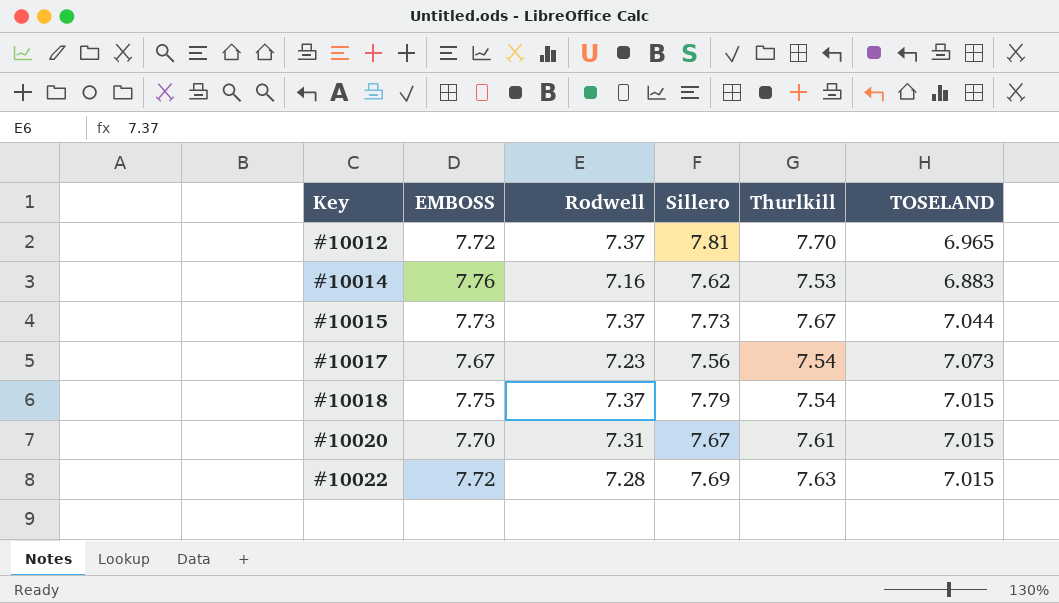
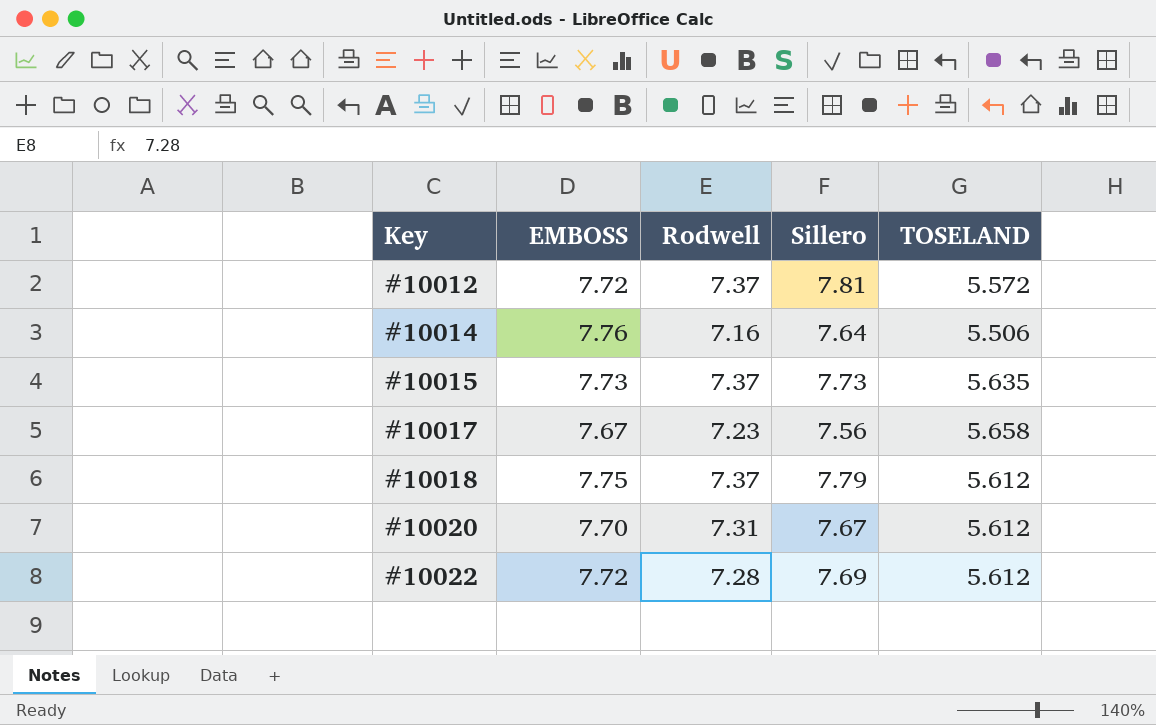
column Thurlkill | position: 5 -> none
#10012 | TOSELAND: 6.965 -> 5.572
#10014 | Sillero: 7.62 -> 7.64
#10014 | TOSELAND: 6.883 -> 5.506
#10015 | TOSELAND: 7.044 -> 5.635
#10017 | TOSELAND: 7.073 -> 5.658
#10018 | TOSELAND: 7.015 -> 5.612
#10020 | TOSELAND: 7.015 -> 5.612
#10022 | TOSELAND: 7.015 -> 5.612

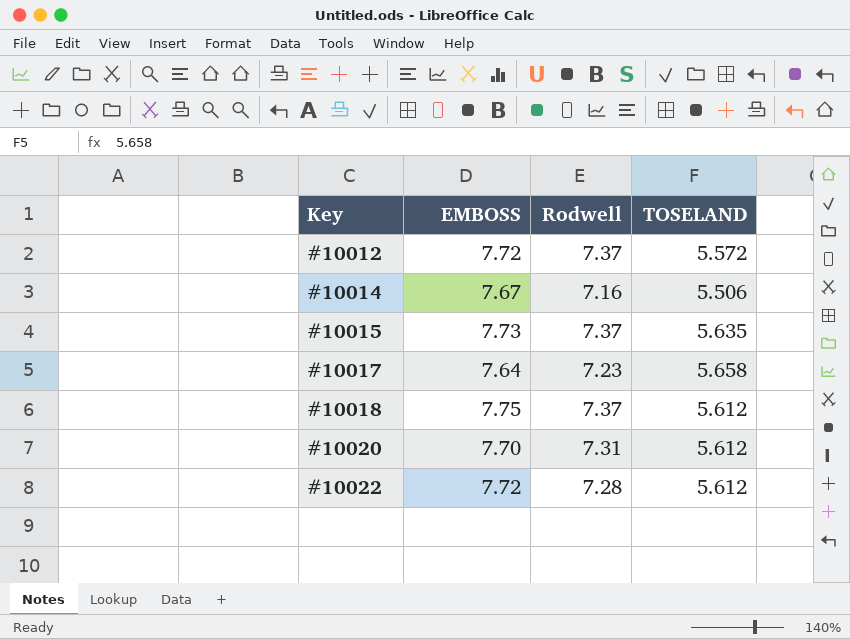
column Sillero | position: 4 -> none
#10014 | EMBOSS: 7.76 -> 7.67
#10017 | EMBOSS: 7.67 -> 7.64

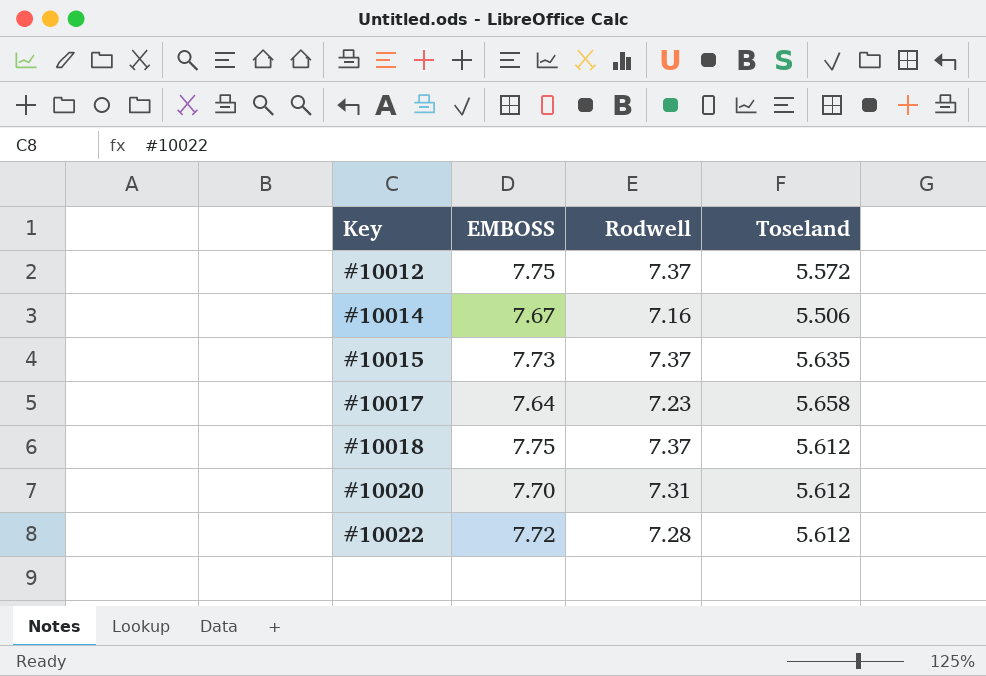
column name: TOSELAND -> Toseland
#10012 | EMBOSS: 7.72 -> 7.75

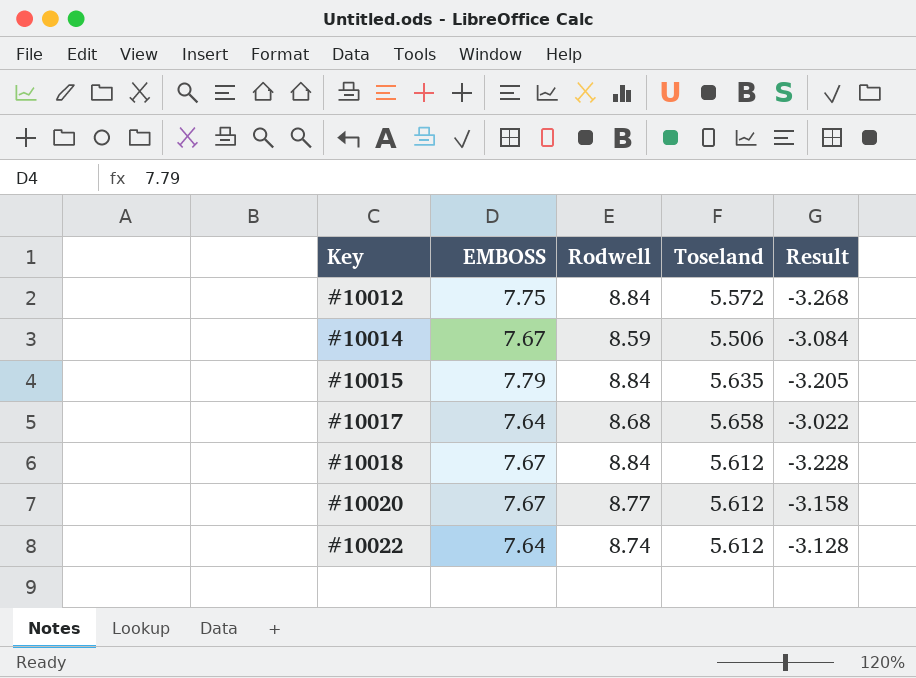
column Result | formula: none -> [Toseland] - [Rodwell]
#10012 | Rodwell: 7.37 -> 8.84
#10014 | Rodwell: 7.16 -> 8.59
#10015 | EMBOSS: 7.73 -> 7.79
#10015 | Rodwell: 7.37 -> 8.84
#10017 | Rodwell: 7.23 -> 8.68
#10018 | EMBOSS: 7.75 -> 7.67
#10018 | Rodwell: 7.37 -> 8.84
#10020 | EMBOSS: 7.70 -> 7.67
#10020 | Rodwell: 7.31 -> 8.77
#10022 | EMBOSS: 7.72 -> 7.64
#10022 | Rodwell: 7.28 -> 8.74

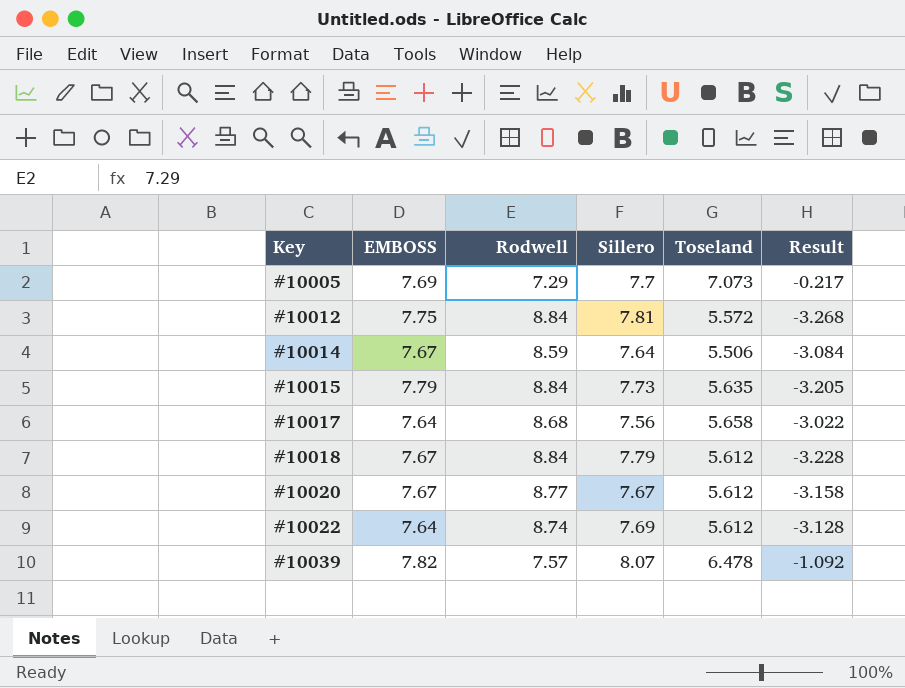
column Sillero | position: none -> 4
row #10005: none -> 7.69 | 7.29 | 7.7 | 7.073 | -0.217
row #10039: none -> 7.82 | 7.57 | 8.07 | 6.478 | -1.092

